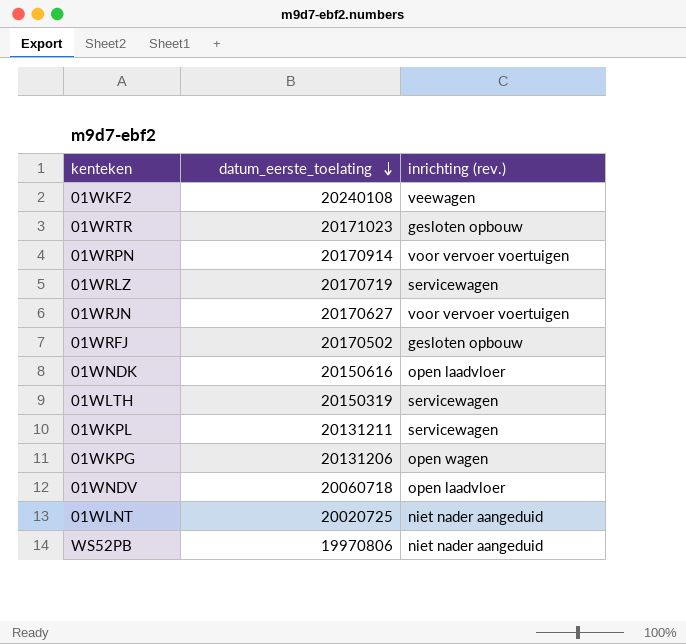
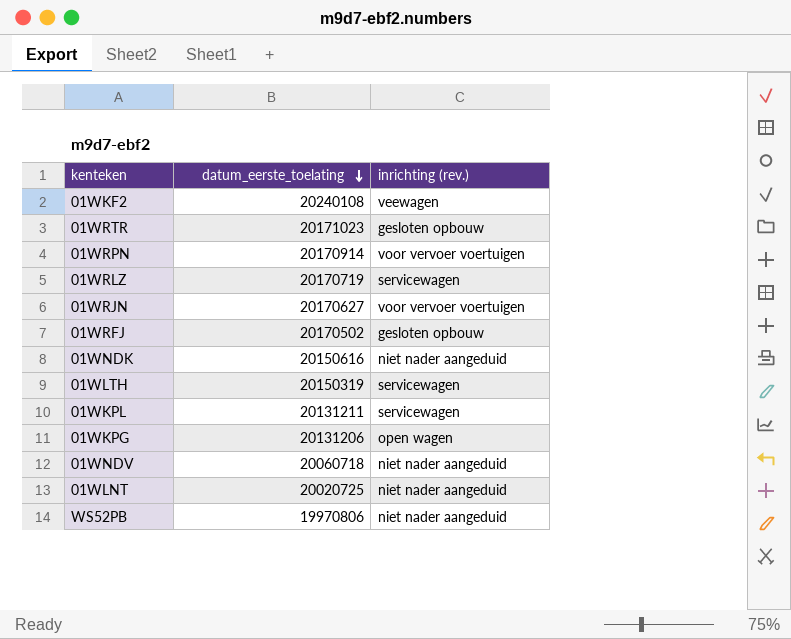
01WNDK | inrichting (rev.): open laadvloer -> niet nader aangeduid
01WNDV | inrichting (rev.): open laadvloer -> niet nader aangeduid

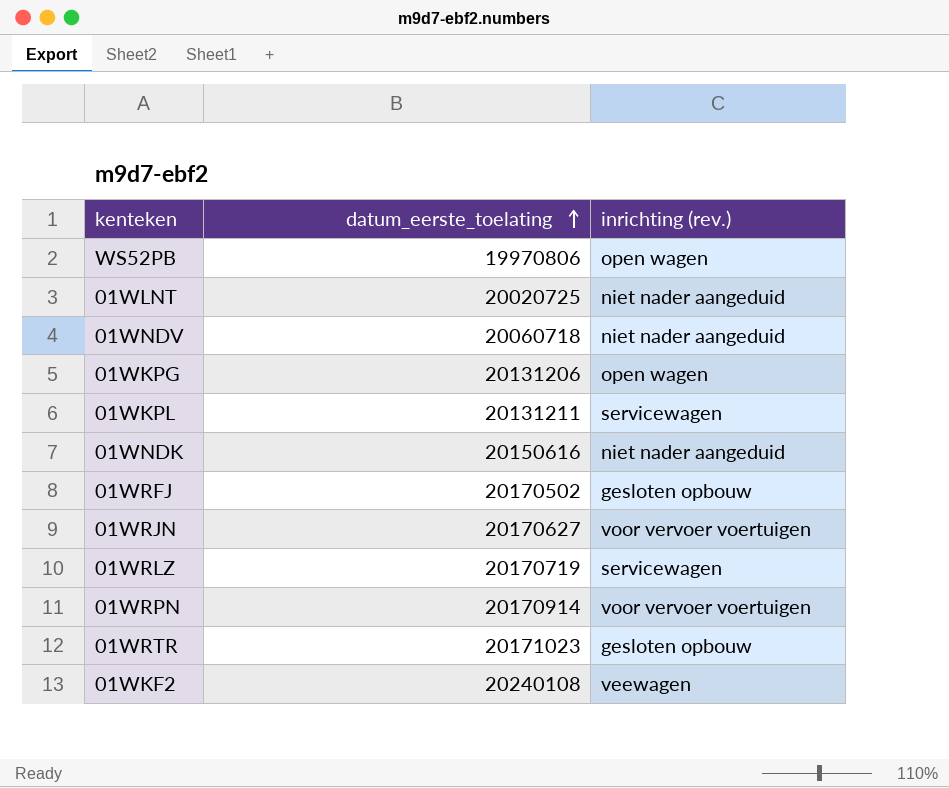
row order: datum_eerste_toelating descending -> datum_eerste_toelating ascending
row 01WLTH: 20150319 | servicewagen -> none
WS52PB | inrichting (rev.): niet nader aangeduid -> open wagen

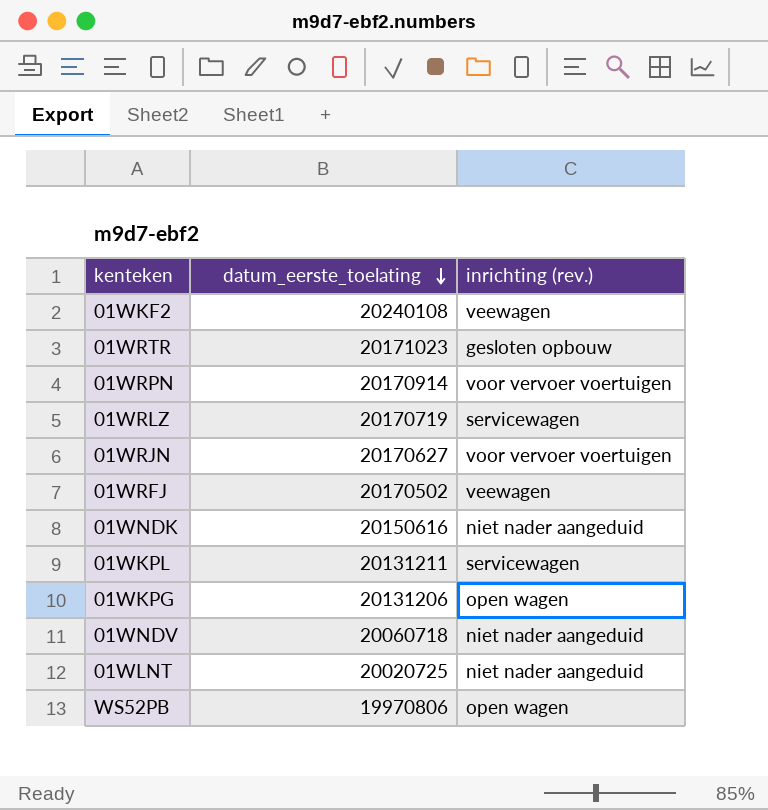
row order: datum_eerste_toelating ascending -> datum_eerste_toelating descending
01WRFJ | inrichting (rev.): gesloten opbouw -> veewagen

